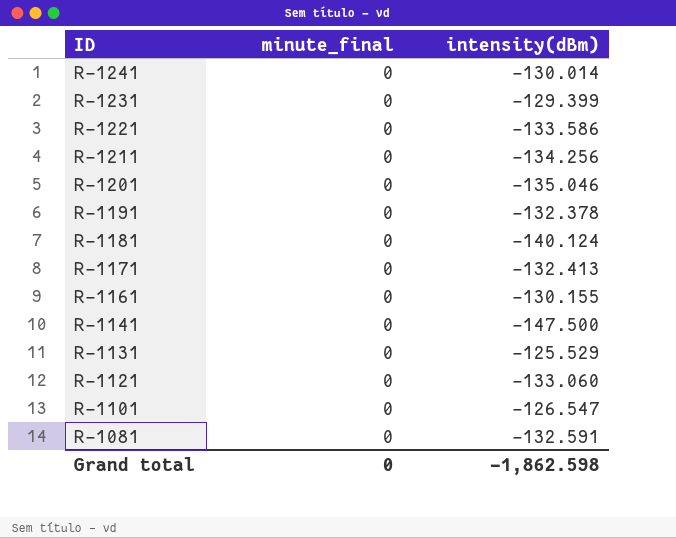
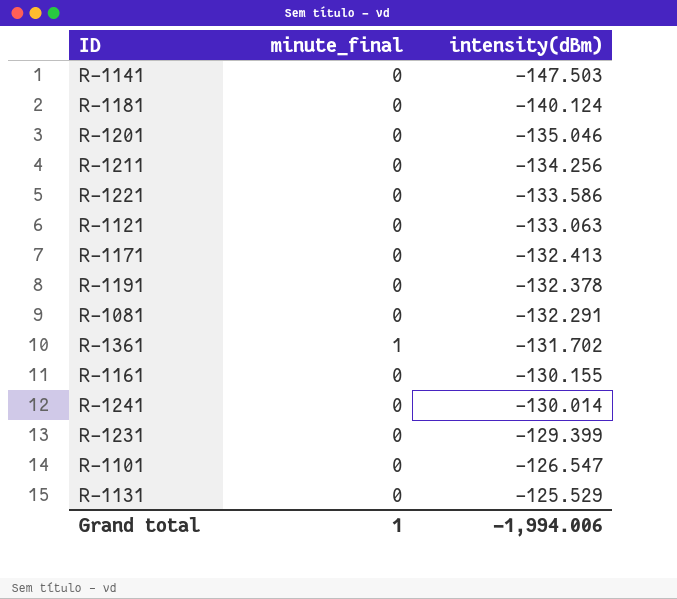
row order: ID descending -> intensity(dBm) ascending
R-1141 | intensity(dBm): -147.500 -> -147.503
R-1121 | intensity(dBm): -133.060 -> -133.063
R-1081 | intensity(dBm): -132.591 -> -132.291
row R-1361: none -> 1 | -131.702
Grand total | minute_final: 0 -> 1
Grand total | intensity(dBm): -1,862.598 -> -1,994.006

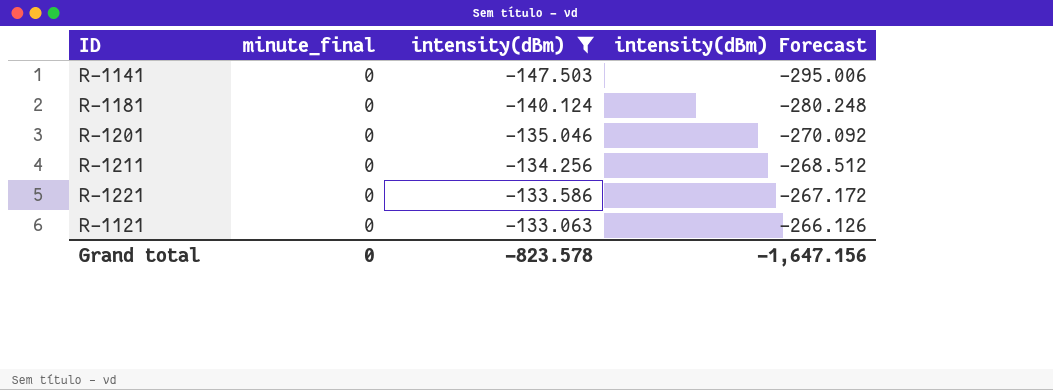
filter: none -> intensity(dBm) <= -133.063
column intensity(dBm) Forecast | formula: none -> [intensity(dBm)] * 2
Grand total | minute_final: 1 -> 0
Grand total | intensity(dBm): -1,994.006 -> -823.578

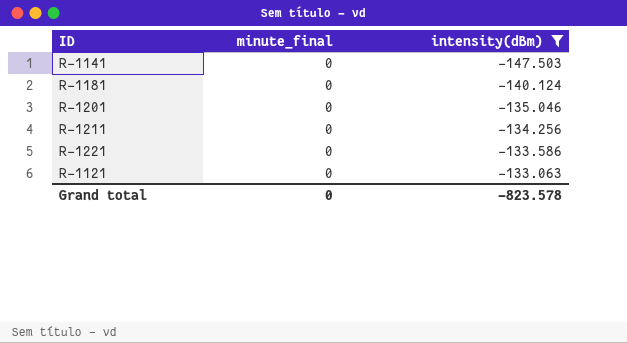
column intensity(dBm) Forecast | formula: [intensity(dBm)] * 2 -> none

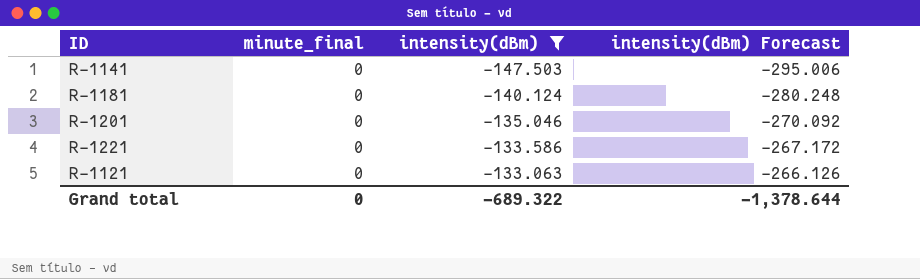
column intensity(dBm) Forecast | formula: none -> [intensity(dBm)] * 2
row R-1211: 0 | -134.256 -> none
Grand total | intensity(dBm): -823.578 -> -689.322

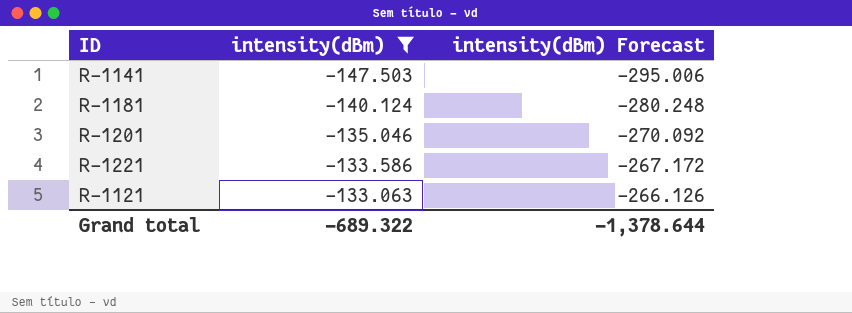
column minute_final | position: 2 -> none

